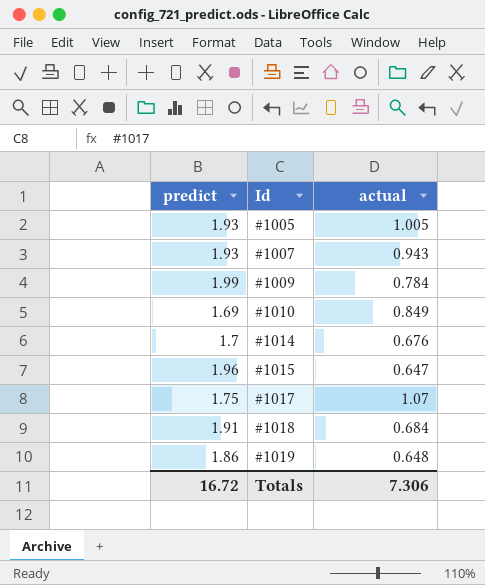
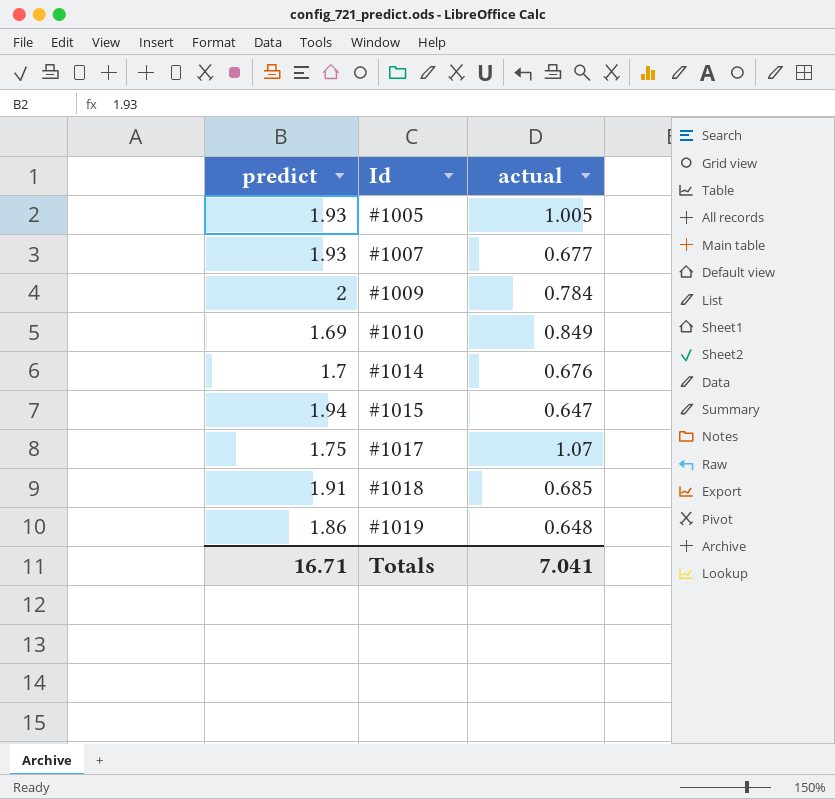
#1007 | actual: 0.943 -> 0.677
#1009 | predict: 1.99 -> 2
#1015 | predict: 1.96 -> 1.94
#1018 | actual: 0.684 -> 0.685
Totals | predict: 16.72 -> 16.71
Totals | actual: 7.306 -> 7.041

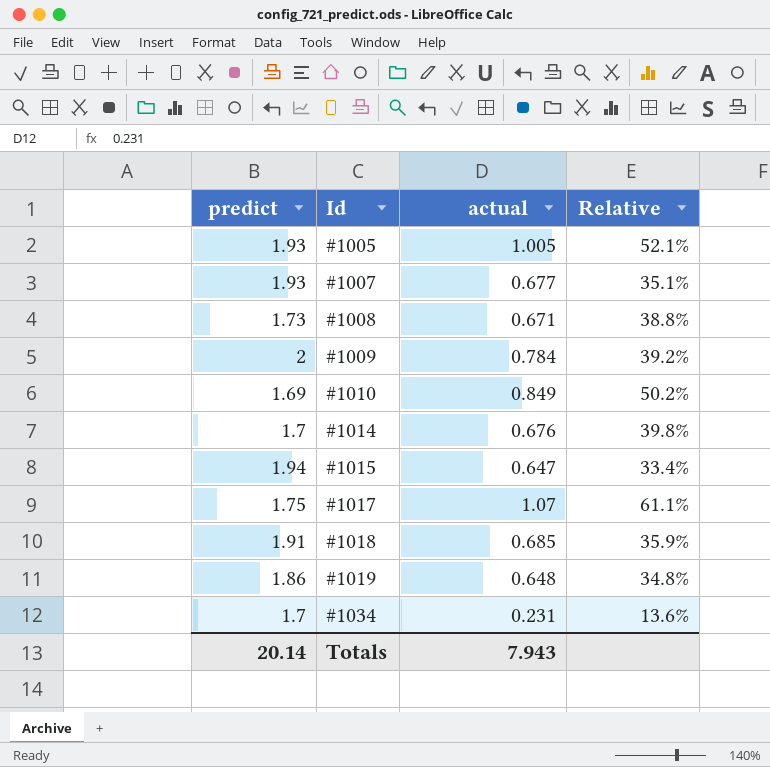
column Relative | formula: none -> [actual] / [predict]
row #1008: none -> 1.73 | 0.671 | 38.8%
row #1034: none -> 1.7 | 0.231 | 13.6%
Totals | predict: 16.71 -> 20.14
Totals | actual: 7.041 -> 7.943

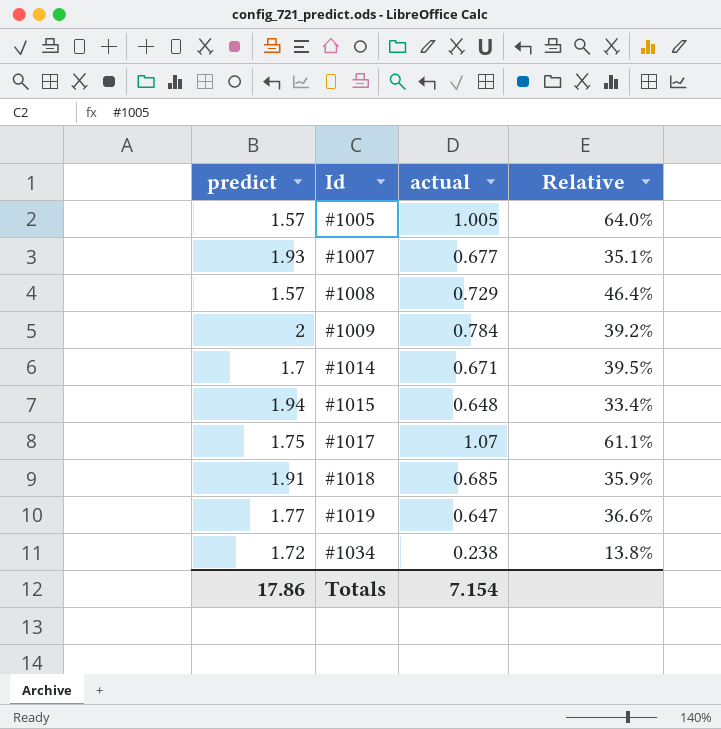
row #1010: 1.69 | 0.849 | 50.2% -> none
#1005 | predict: 1.93 -> 1.57
#1005 | Relative: 52.1% -> 64.0%
#1008 | predict: 1.73 -> 1.57
#1008 | actual: 0.671 -> 0.729
#1008 | Relative: 38.8% -> 46.4%
#1014 | actual: 0.676 -> 0.671
#1014 | Relative: 39.8% -> 39.5%
#1015 | actual: 0.647 -> 0.648
#1019 | predict: 1.86 -> 1.77
#1019 | actual: 0.648 -> 0.647
#1019 | Relative: 34.8% -> 36.6%
#1034 | predict: 1.7 -> 1.72
#1034 | actual: 0.231 -> 0.238
#1034 | Relative: 13.6% -> 13.8%
Totals | predict: 20.14 -> 17.86
Totals | actual: 7.943 -> 7.154

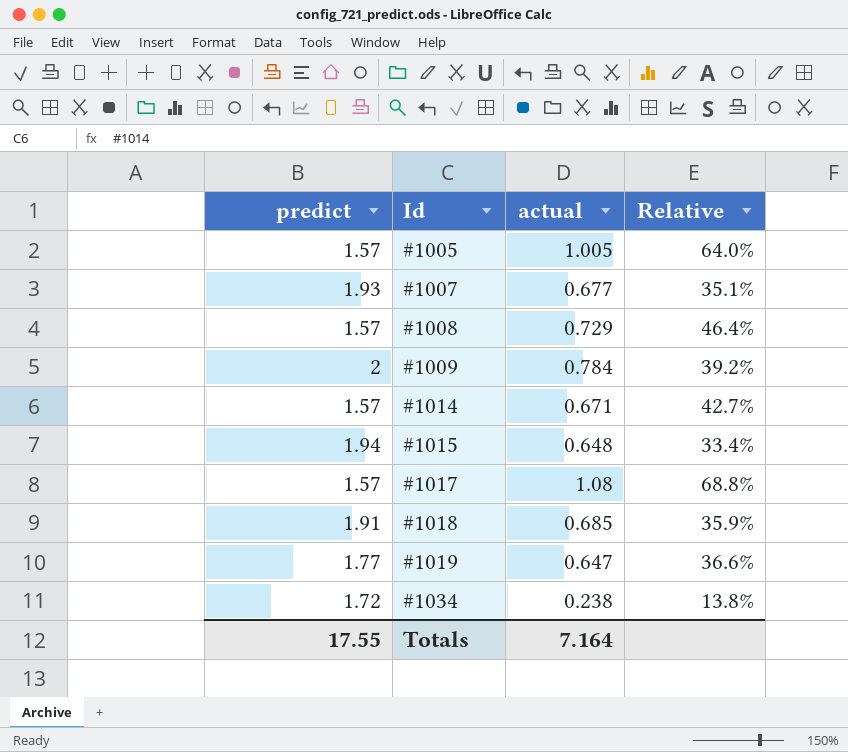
#1014 | predict: 1.7 -> 1.57
#1014 | Relative: 39.5% -> 42.7%
#1017 | predict: 1.75 -> 1.57
#1017 | actual: 1.07 -> 1.08
#1017 | Relative: 61.1% -> 68.8%
Totals | predict: 17.86 -> 17.55
Totals | actual: 7.154 -> 7.164

